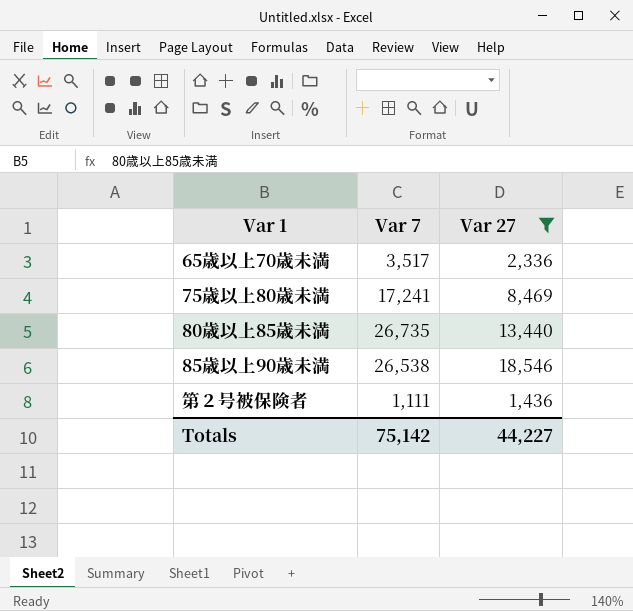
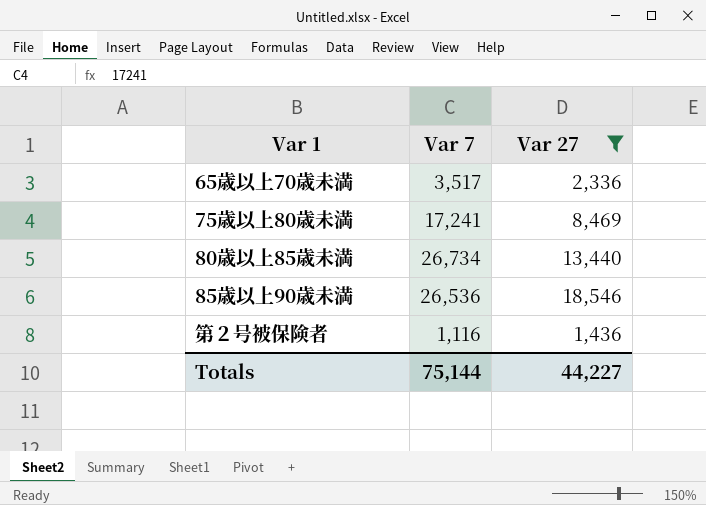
80歳以上85歳未満 | Var 7: 26,735 -> 26,734
85歳以上90歳未満 | Var 7: 26,538 -> 26,536
第２号被保険者 | Var 7: 1,111 -> 1,116
Totals | Var 7: 75,142 -> 75,144

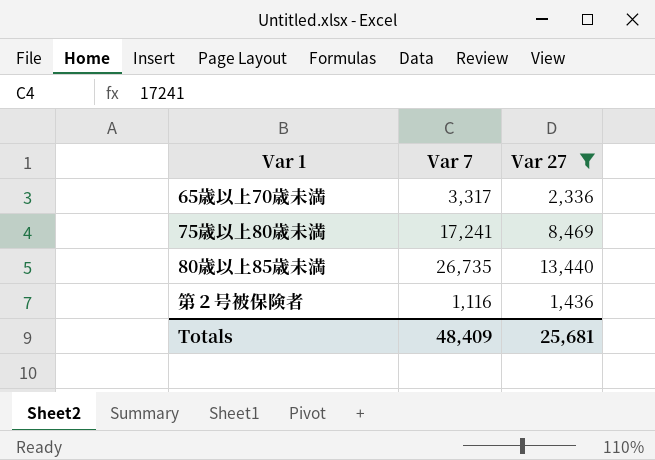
row 85歳以上90歳未満: 26,536 | 18,546 -> none
65歳以上70歳未満 | Var 7: 3,517 -> 3,317
80歳以上85歳未満 | Var 7: 26,734 -> 26,735
Totals | Var 7: 75,144 -> 48,409
Totals | Var 27: 44,227 -> 25,681

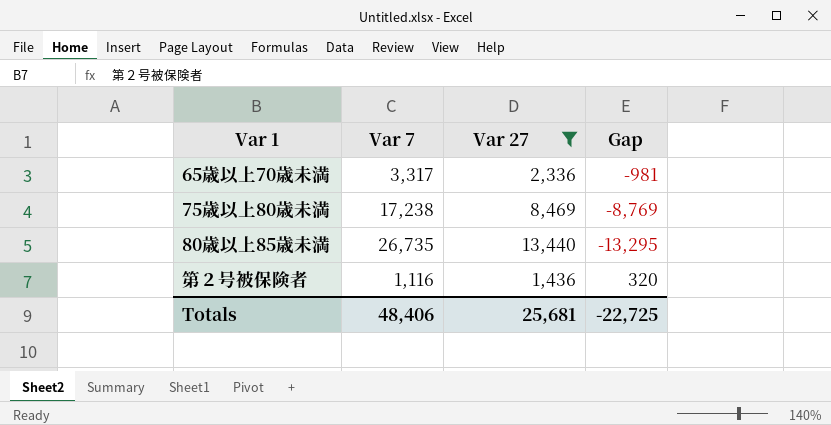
column Gap | formula: none -> [Var 27] - [Var 7]
75歳以上80歳未満 | Var 7: 17,241 -> 17,238
Totals | Var 7: 48,409 -> 48,406

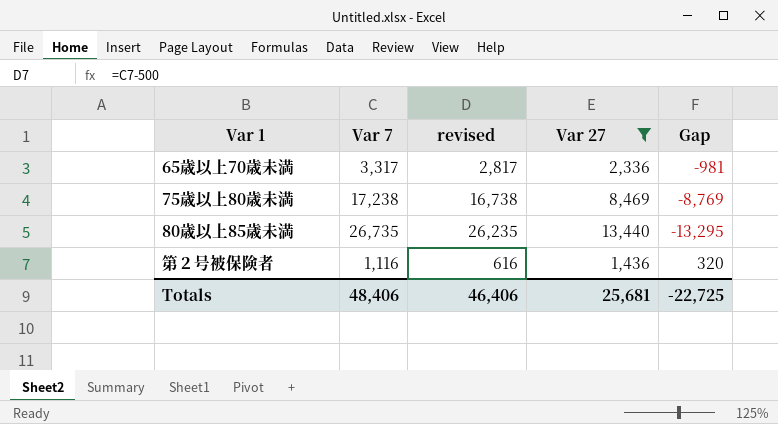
column revised | formula: none -> [Var 7] - 500

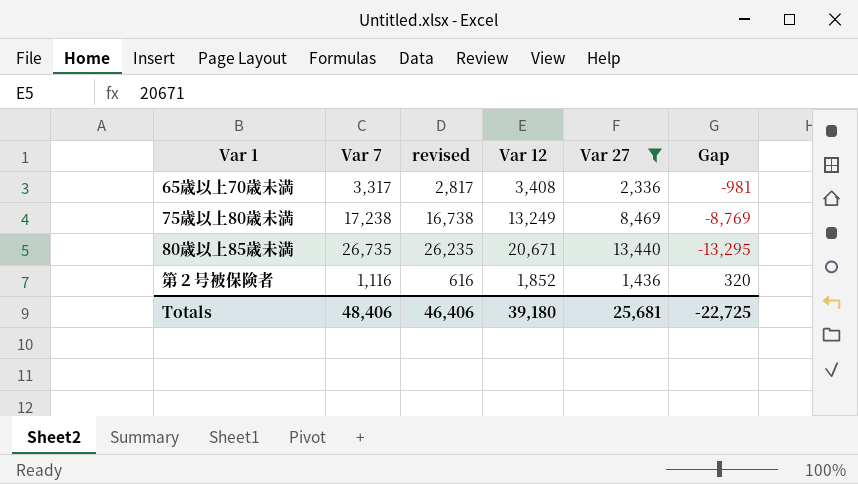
column Var 12 | position: none -> 4

